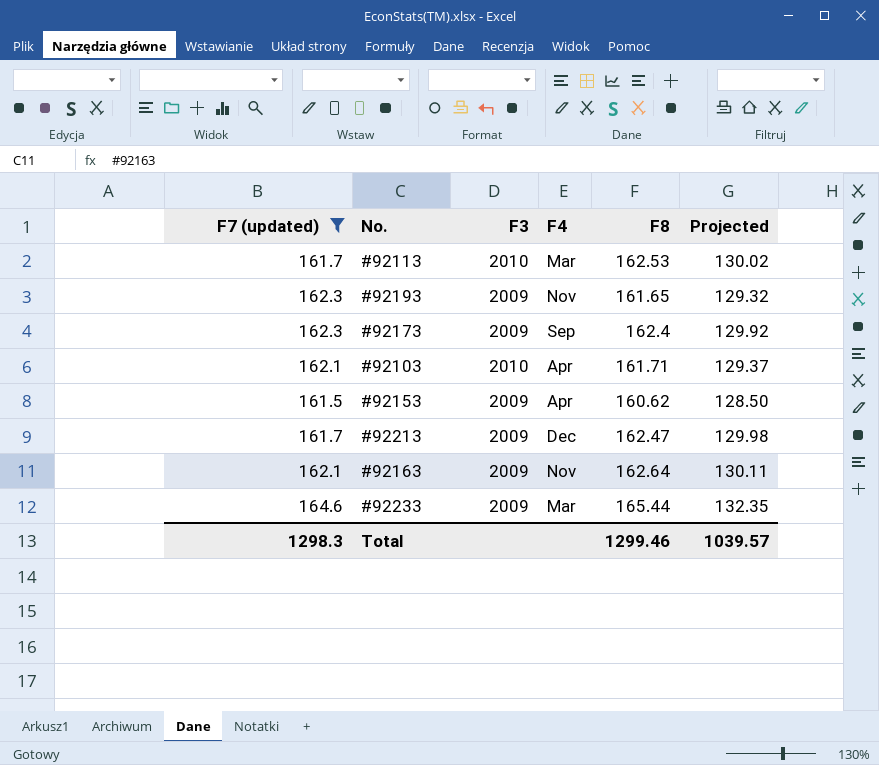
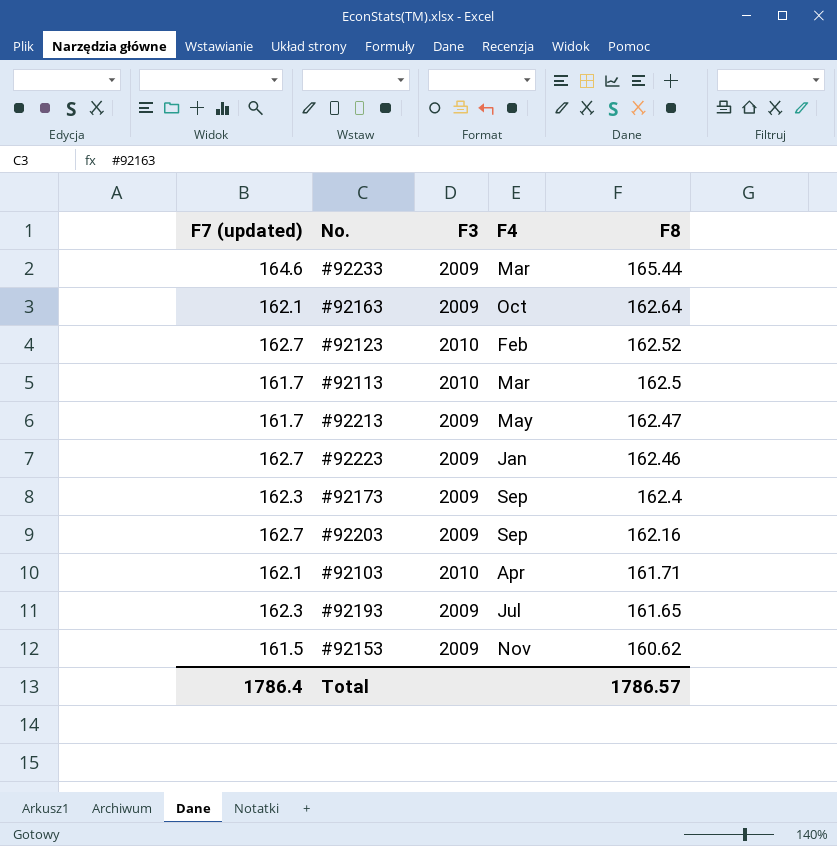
filter: F7 (updated) != 162.7 -> none
row order: none -> F8 descending
column Projected | formula: [F8] * 0.8 -> none
#92163 | F4: Nov -> Oct
#92113 | F8: 162.53 -> 162.5
#92213 | F4: Dec -> May
#92193 | F4: Nov -> Jul
#92153 | F4: Apr -> Nov
Total | F7 (updated): 1298.3 -> 1786.4
Total | F8: 1299.46 -> 1786.57

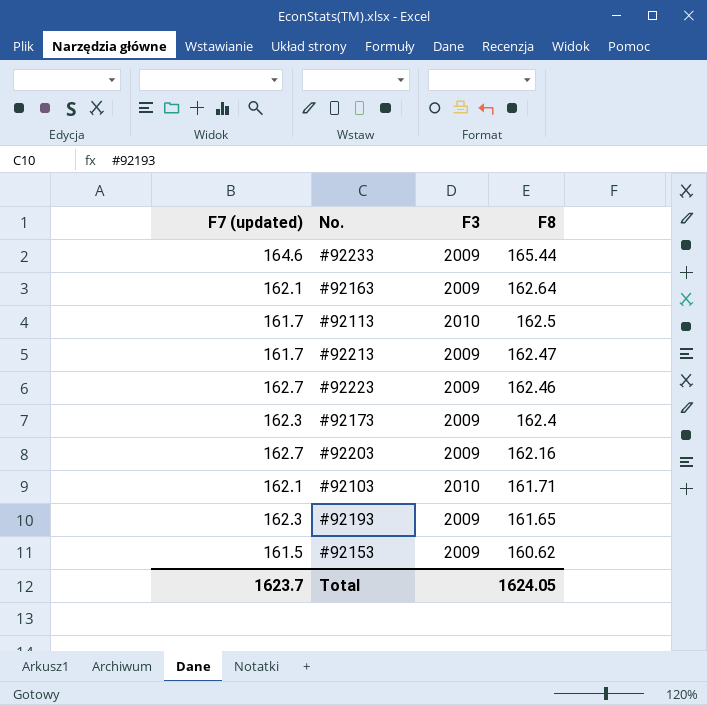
column F4 | position: 4 -> none
row #92123: 162.7 | 2010 | Feb | 162.52 -> none
Total | F7 (updated): 1786.4 -> 1623.7
Total | F8: 1786.57 -> 1624.05

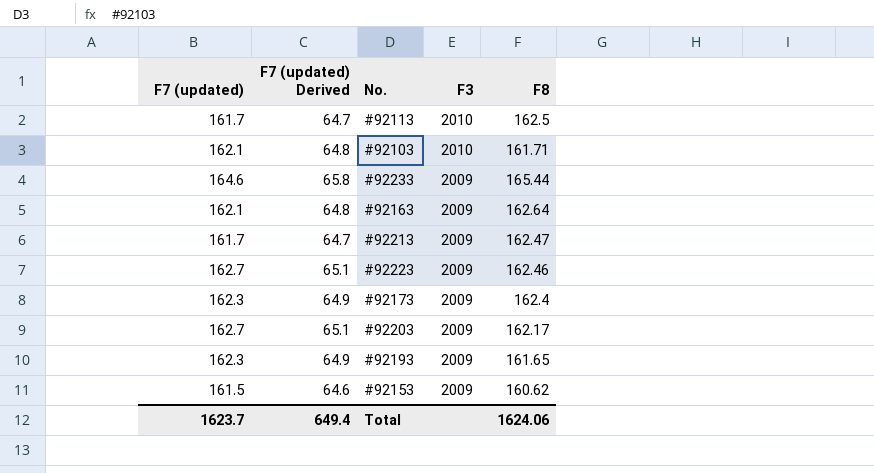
row order: F8 descending -> F3 descending
column F7 (updated) Derived | formula: none -> [F7 (updated)] * 0.4
#92203 | F8: 162.16 -> 162.17
Total | F8: 1624.05 -> 1624.06

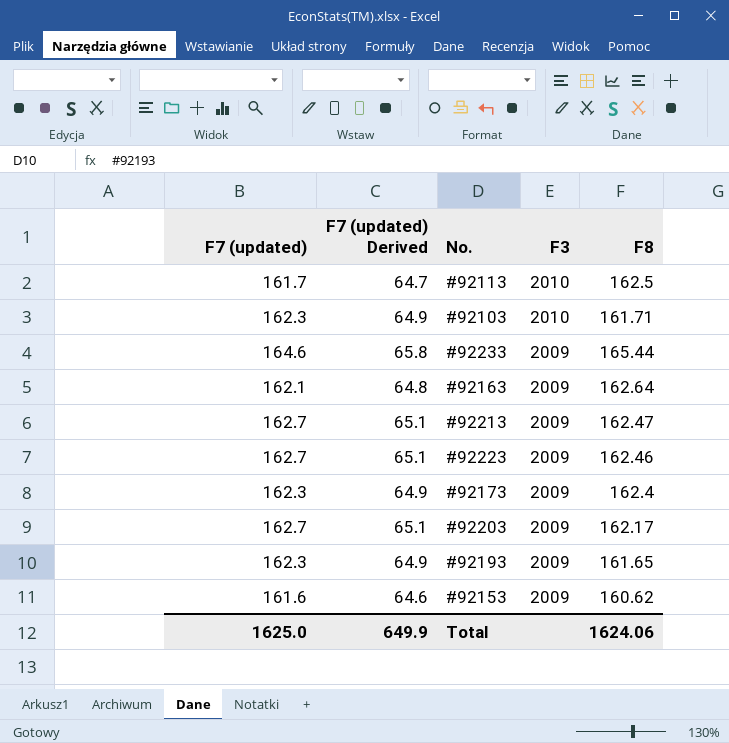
#92103 | F7 (updated): 162.1 -> 162.3
#92103 | F7 (updated) Derived: 64.8 -> 64.9
#92213 | F7 (updated): 161.7 -> 162.7
#92213 | F7 (updated) Derived: 64.7 -> 65.1
#92153 | F7 (updated): 161.5 -> 161.6
Total | F7 (updated): 1623.7 -> 1625.0
Total | F7 (updated) Derived: 649.4 -> 649.9

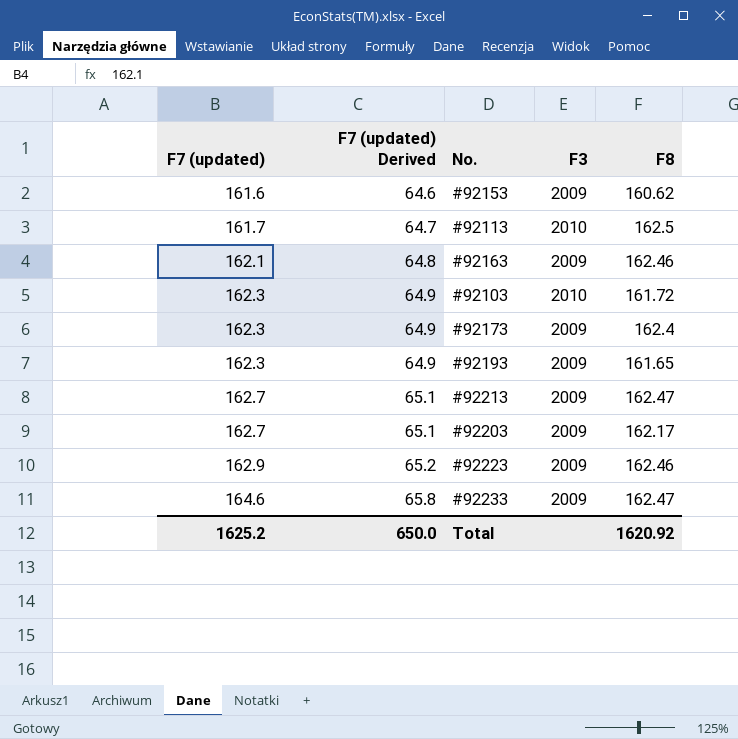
row order: F3 descending -> F7 (updated) ascending
#92163 | F8: 162.64 -> 162.46
#92103 | F8: 161.71 -> 161.72
#92223 | F7 (updated): 162.7 -> 162.9
#92223 | F7 (updated) Derived: 65.1 -> 65.2
#92233 | F8: 165.44 -> 162.47
Total | F7 (updated): 1625.0 -> 1625.2
Total | F7 (updated) Derived: 649.9 -> 650.0
Total | F8: 1624.06 -> 1620.92

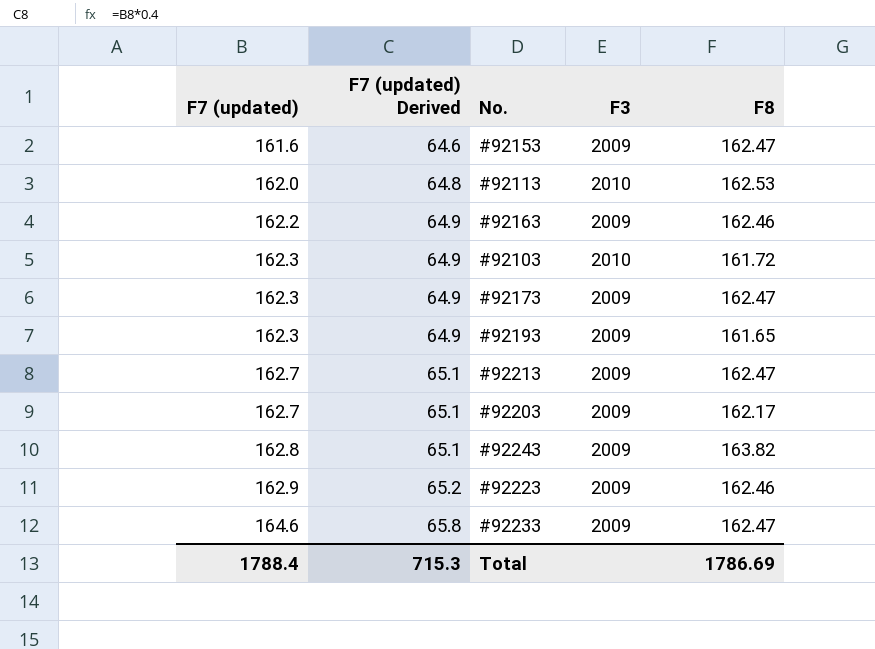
#92153 | F8: 160.62 -> 162.47
#92113 | F7 (updated): 161.7 -> 162.0
#92113 | F7 (updated) Derived: 64.7 -> 64.8
#92113 | F8: 162.5 -> 162.53
#92163 | F7 (updated): 162.1 -> 162.2
#92163 | F7 (updated) Derived: 64.8 -> 64.9
#92173 | F8: 162.4 -> 162.47
row #92243: none -> 162.8 | 65.1 | 2009 | 163.82
Total | F7 (updated): 1625.2 -> 1788.4
Total | F7 (updated) Derived: 650.0 -> 715.3
Total | F8: 1620.92 -> 1786.69

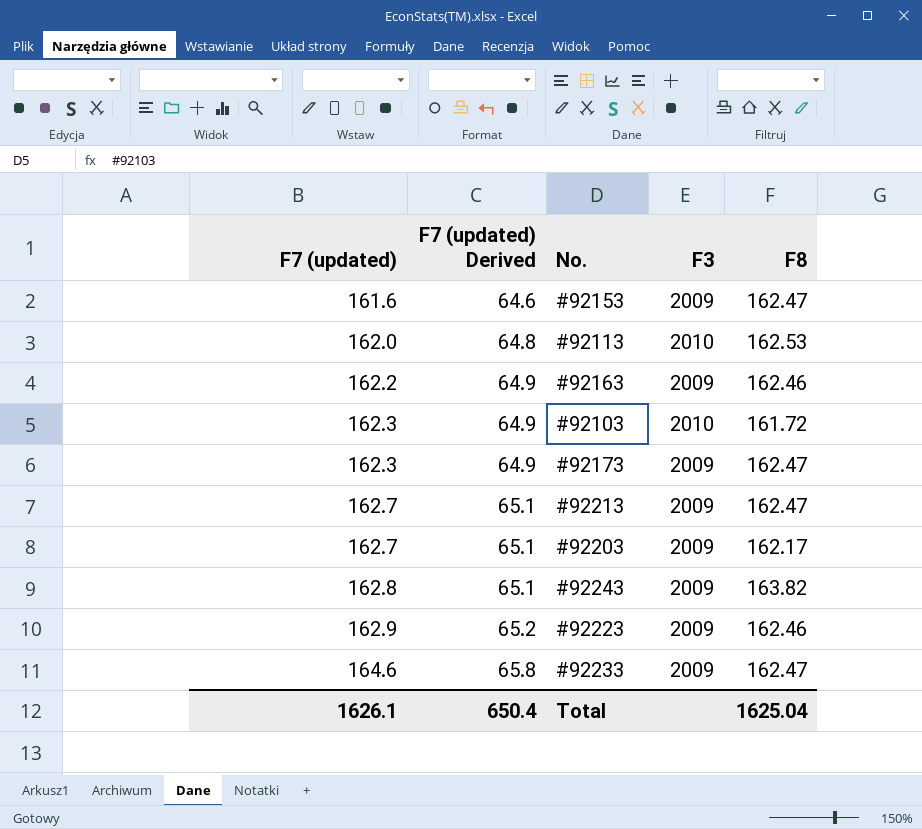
row #92193: 162.3 | 64.9 | 2009 | 161.65 -> none
Total | F7 (updated): 1788.4 -> 1626.1
Total | F7 (updated) Derived: 715.3 -> 650.4
Total | F8: 1786.69 -> 1625.04

